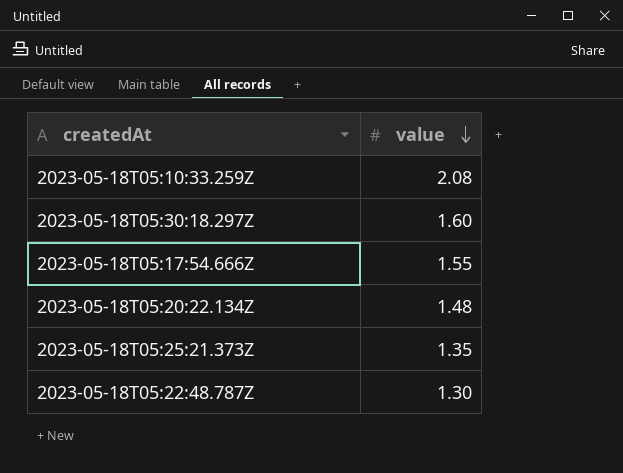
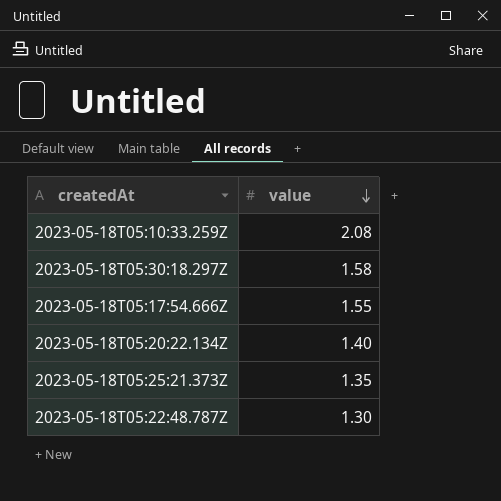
2023-05-18T05:30:18.297Z | value: 1.60 -> 1.58
2023-05-18T05:20:22.134Z | value: 1.48 -> 1.40

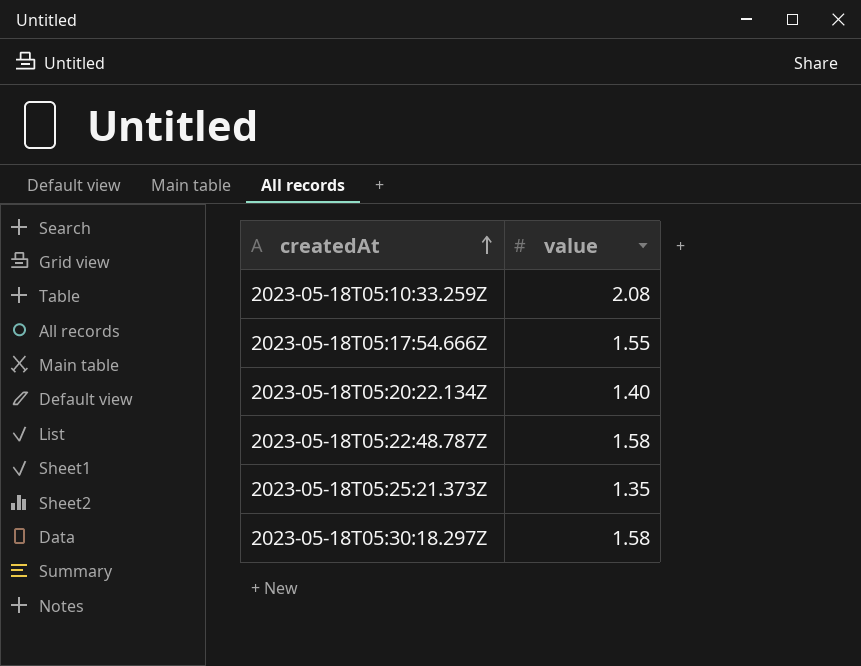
row order: value descending -> createdAt ascending
2023-05-18T05:22:48.787Z | value: 1.30 -> 1.58

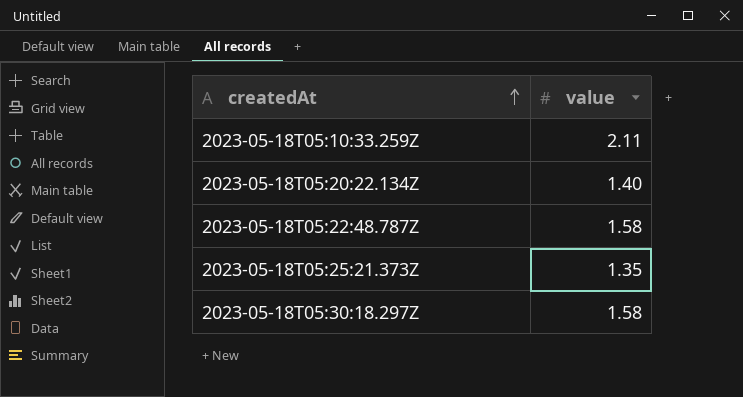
row 2023-05-18T05:17:54.666Z: 1.55 -> none
2023-05-18T05:10:33.259Z | value: 2.08 -> 2.11

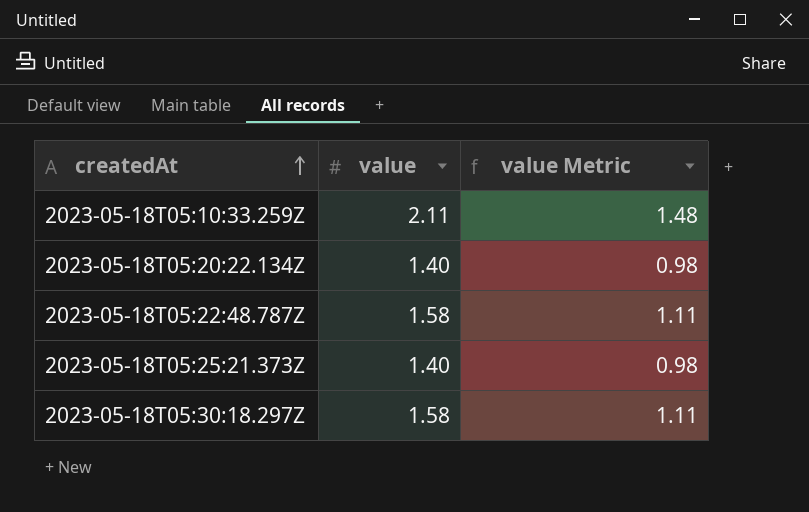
column value Metric | formula: none -> [value] * 0.7
2023-05-18T05:25:21.373Z | value: 1.35 -> 1.40

